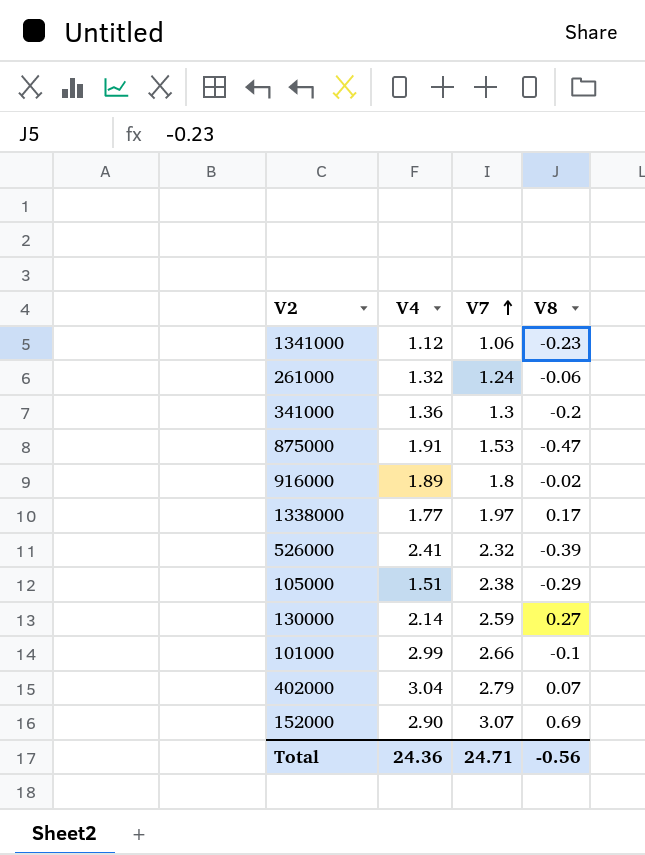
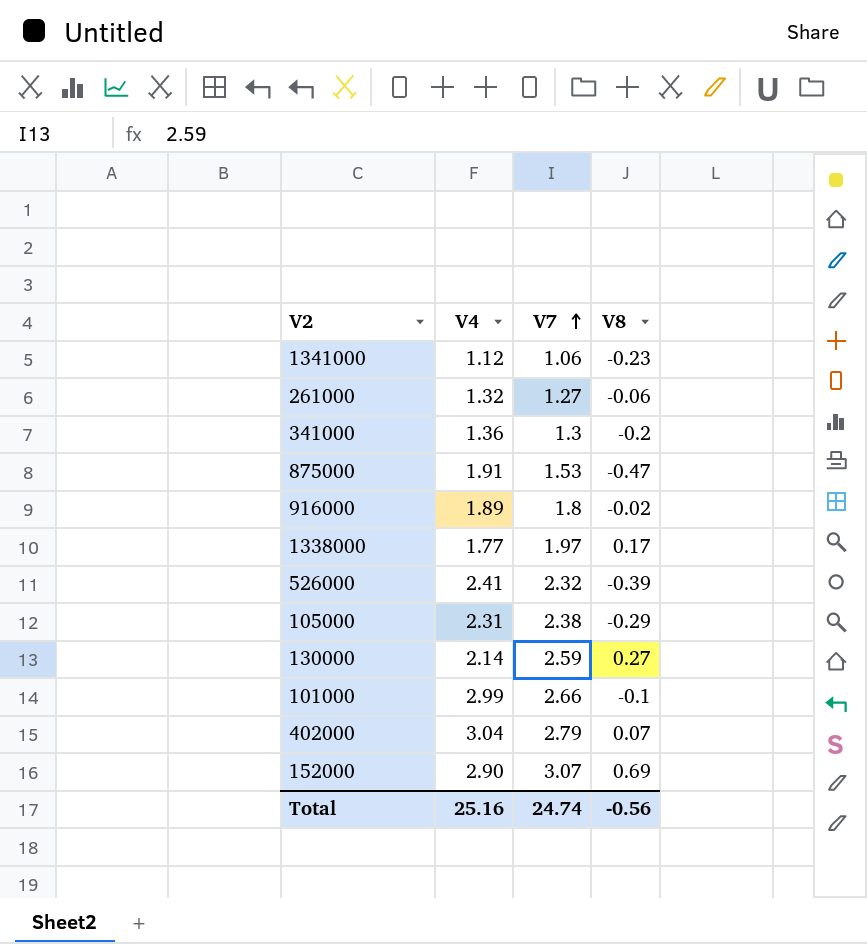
261000 | V7: 1.24 -> 1.27
105000 | V4: 1.51 -> 2.31
Total | V4: 24.36 -> 25.16
Total | V7: 24.71 -> 24.74

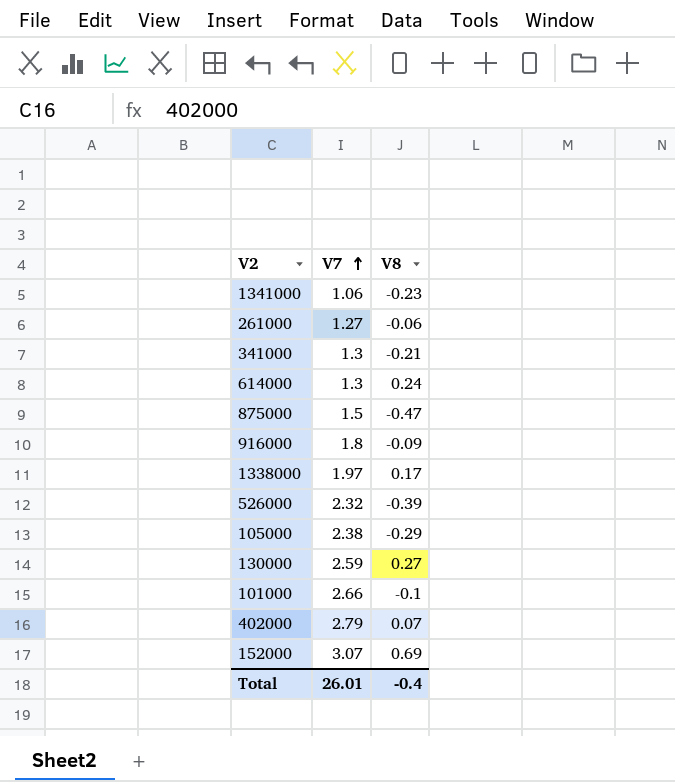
column V4 | position: 2 -> none
341000 | V8: -0.2 -> -0.21
row 614000: none -> 1.3 | 0.24
875000 | V7: 1.53 -> 1.5
916000 | V8: -0.02 -> -0.09
Total | V7: 24.74 -> 26.01
Total | V8: -0.56 -> -0.4

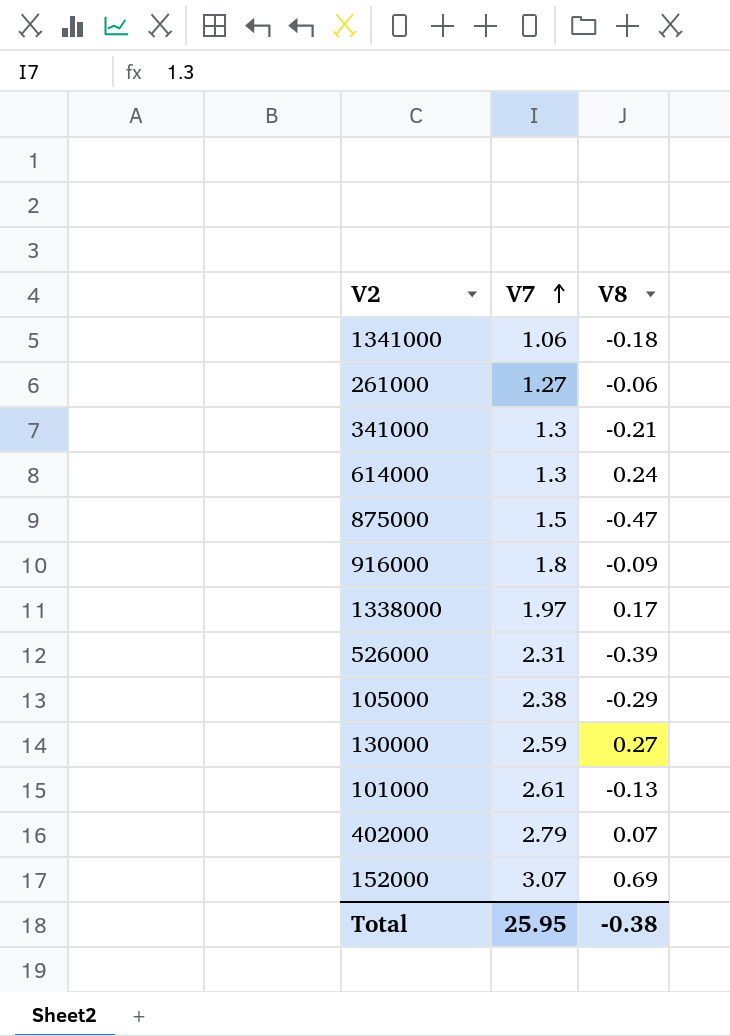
1341000 | V8: -0.23 -> -0.18
526000 | V7: 2.32 -> 2.31
101000 | V7: 2.66 -> 2.61
101000 | V8: -0.1 -> -0.13
Total | V7: 26.01 -> 25.95
Total | V8: -0.4 -> -0.38

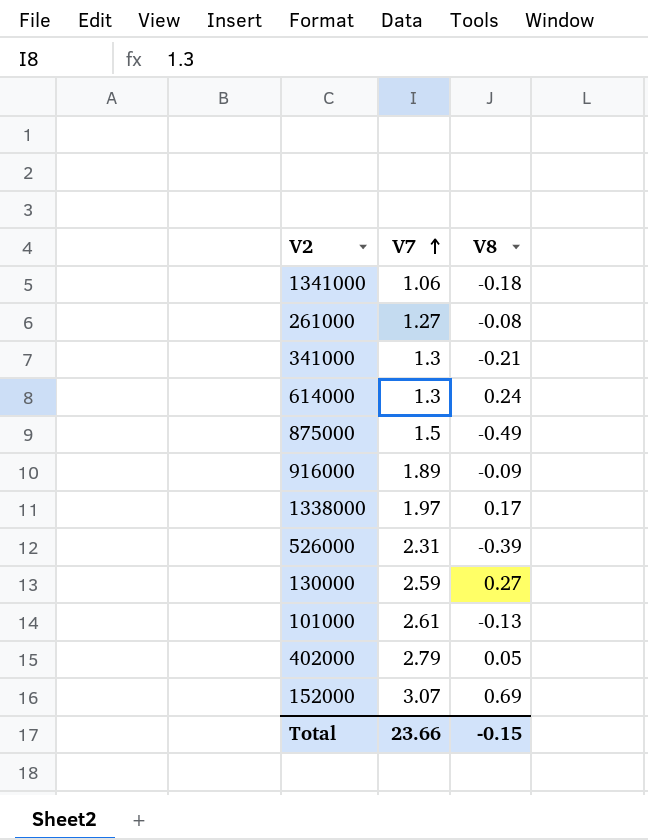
row 105000: 2.38 | -0.29 -> none
261000 | V8: -0.06 -> -0.08
875000 | V8: -0.47 -> -0.49
916000 | V7: 1.8 -> 1.89
402000 | V8: 0.07 -> 0.05
Total | V7: 25.95 -> 23.66
Total | V8: -0.38 -> -0.15

